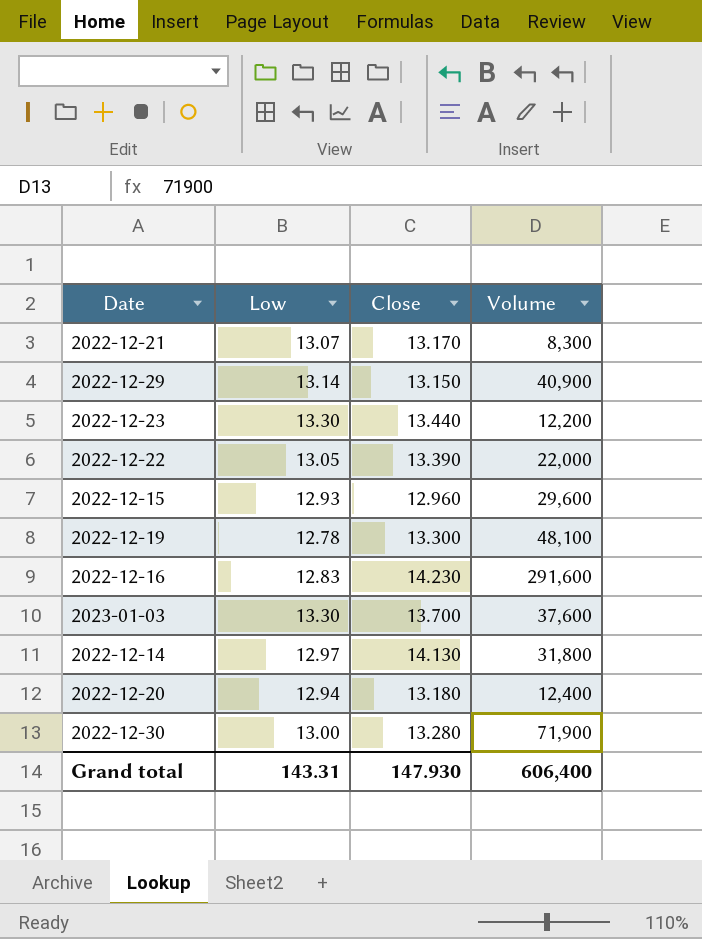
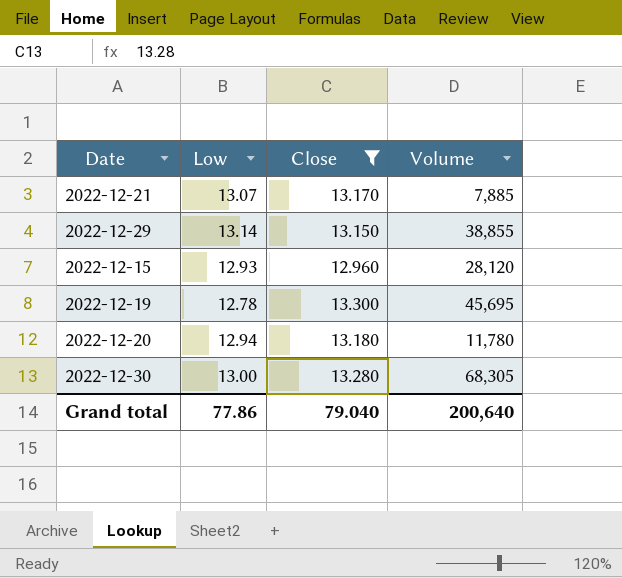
filter: none -> Close <= 13.300
2022-12-21 | Volume: 8,300 -> 7,885
2022-12-29 | Volume: 40,900 -> 38,855
2022-12-15 | Volume: 29,600 -> 28,120
2022-12-19 | Volume: 48,100 -> 45,695
2022-12-20 | Volume: 12,400 -> 11,780
2022-12-30 | Volume: 71,900 -> 68,305
Grand total | Low: 143.31 -> 77.86
Grand total | Close: 147.930 -> 79.040
Grand total | Volume: 606,400 -> 200,640

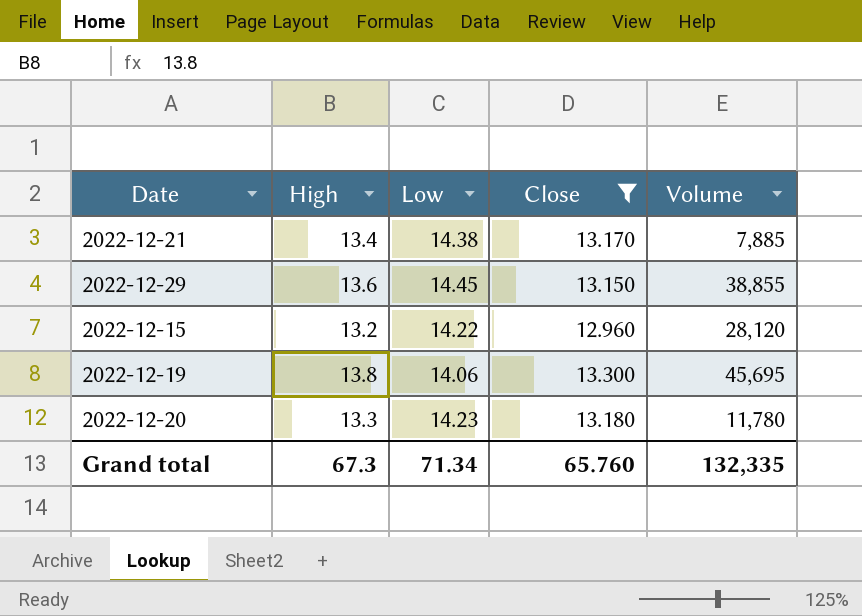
column High | position: none -> 2
row 2022-12-30: 13.00 | 13.280 | 68,305 -> none
2022-12-21 | Low: 13.07 -> 14.38
2022-12-29 | Low: 13.14 -> 14.45
2022-12-15 | Low: 12.93 -> 14.22
2022-12-19 | Low: 12.78 -> 14.06
2022-12-20 | Low: 12.94 -> 14.23
Grand total | Low: 77.86 -> 71.34
Grand total | Close: 79.040 -> 65.760
Grand total | Volume: 200,640 -> 132,335

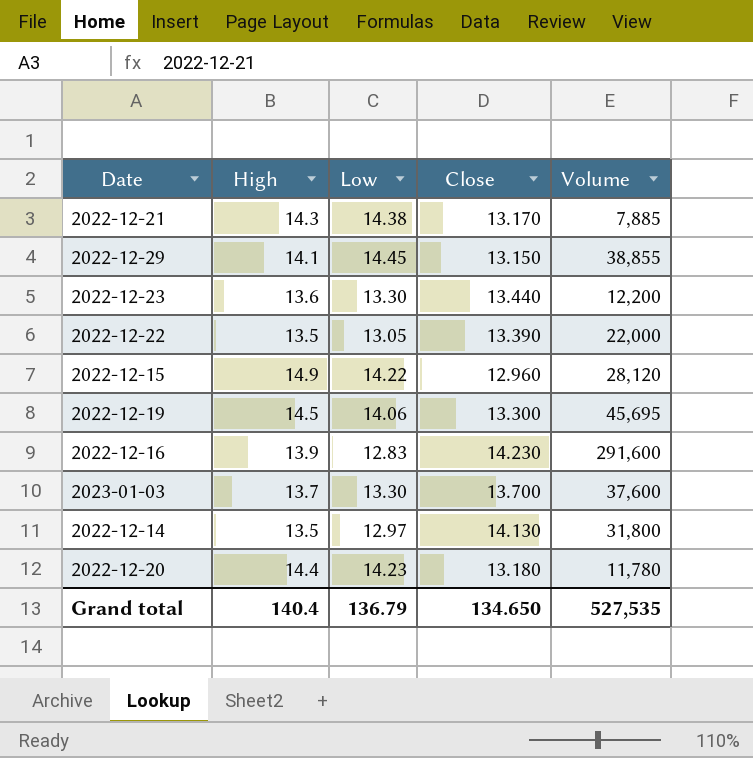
filter: Close <= 13.300 -> none
2022-12-21 | High: 13.4 -> 14.3
2022-12-29 | High: 13.6 -> 14.1
2022-12-15 | High: 13.2 -> 14.9
2022-12-19 | High: 13.8 -> 14.5
2022-12-20 | High: 13.3 -> 14.4
Grand total | High: 67.3 -> 140.4
Grand total | Low: 71.34 -> 136.79
Grand total | Close: 65.760 -> 134.650
Grand total | Volume: 132,335 -> 527,535

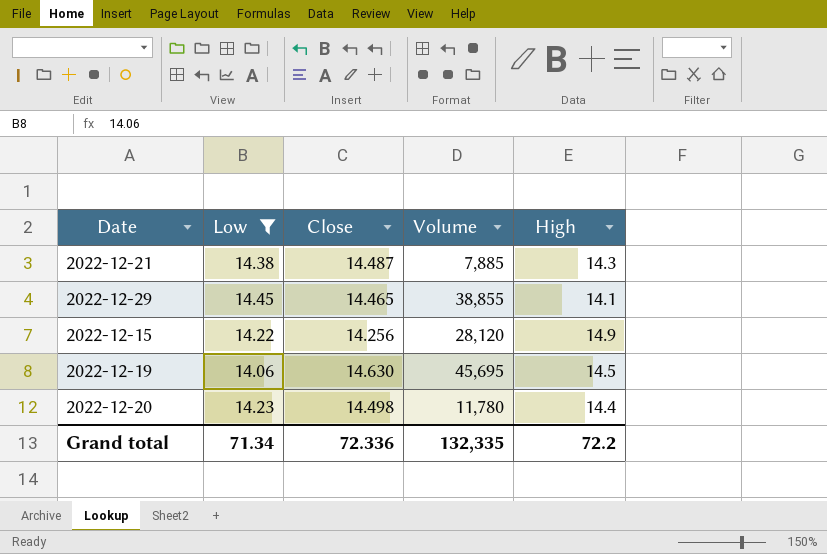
filter: none -> Low >= 14.06
column High | position: 2 -> 5
2022-12-21 | Close: 13.170 -> 14.487
2022-12-29 | Close: 13.150 -> 14.465
2022-12-15 | Close: 12.960 -> 14.256
2022-12-19 | Close: 13.300 -> 14.630
2022-12-20 | Close: 13.180 -> 14.498
Grand total | Low: 136.79 -> 71.34
Grand total | Close: 134.650 -> 72.336
Grand total | Volume: 527,535 -> 132,335
Grand total | High: 140.4 -> 72.2

